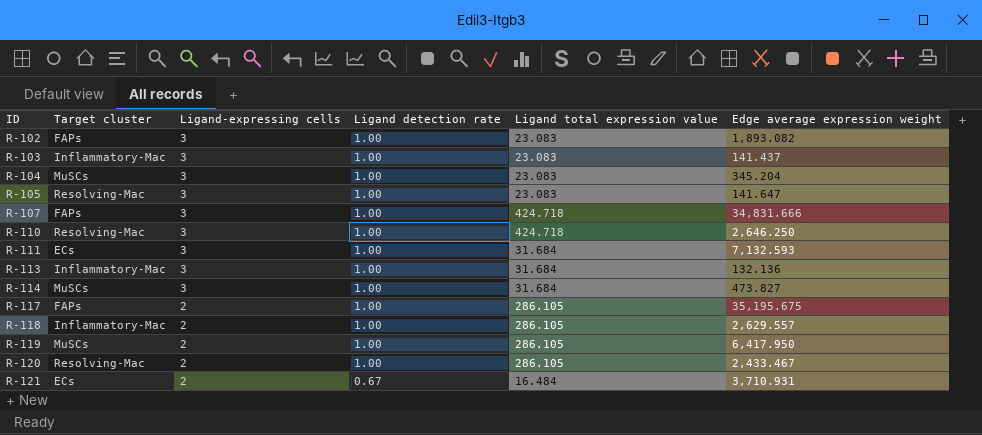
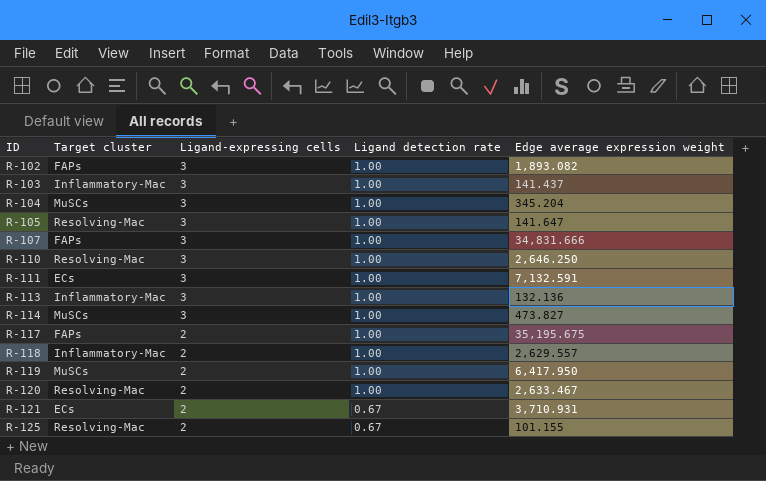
column Ligand total expression value | position: 5 -> none
R-111 | Edge average expression weight: 7,132.593 -> 7,132.591
R-120 | Edge average expression weight: 2,433.467 -> 2,633.467
row R-125: none -> Resolving-Mac | 2 | 0.67 | 101.155

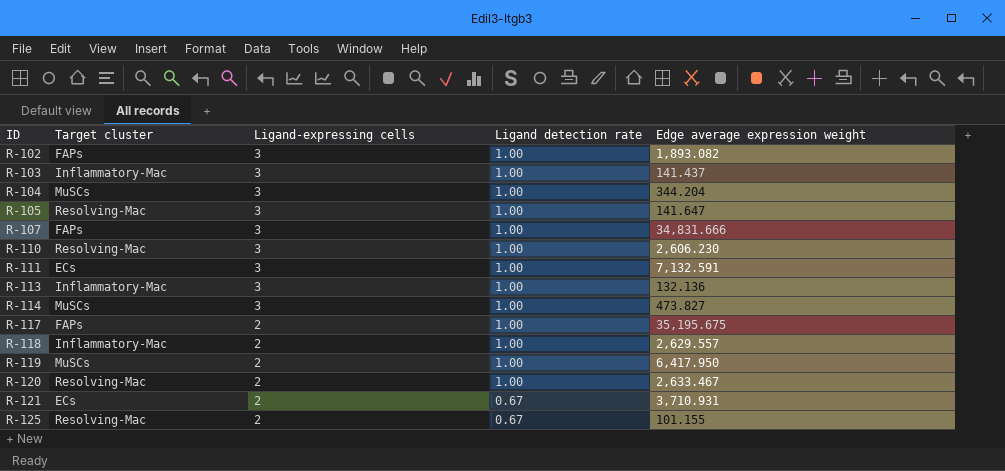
R-104 | Edge average expression weight: 345.204 -> 344.204
R-110 | Edge average expression weight: 2,646.250 -> 2,606.230

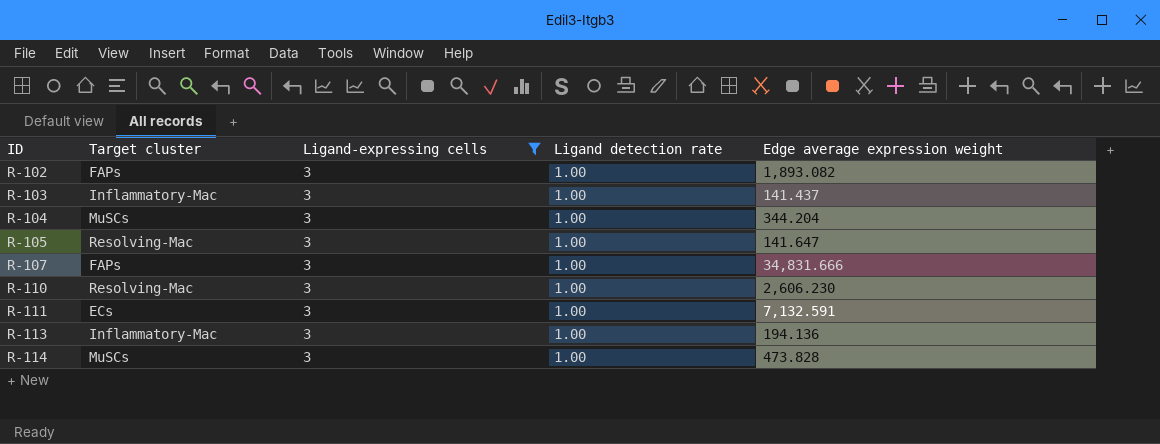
filter: none -> Ligand-expressing cells = 3
R-113 | Edge average expression weight: 132.136 -> 194.136
R-114 | Edge average expression weight: 473.827 -> 473.828

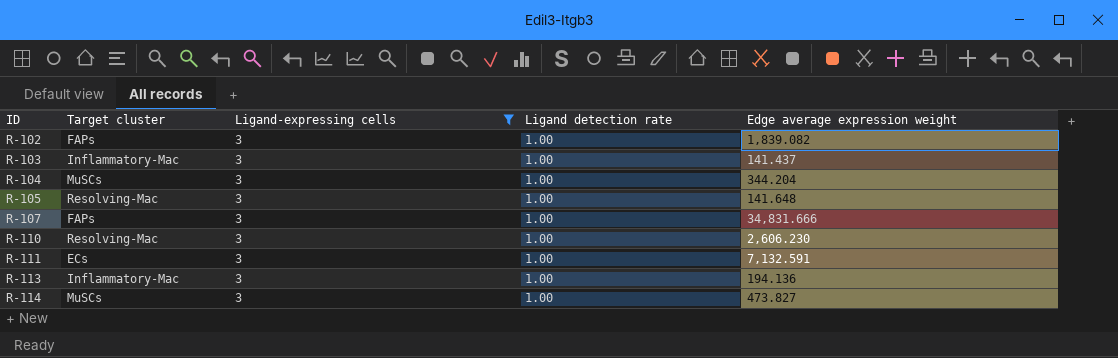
R-102 | Edge average expression weight: 1,893.082 -> 1,839.082
R-105 | Edge average expression weight: 141.647 -> 141.648
R-114 | Edge average expression weight: 473.828 -> 473.827

